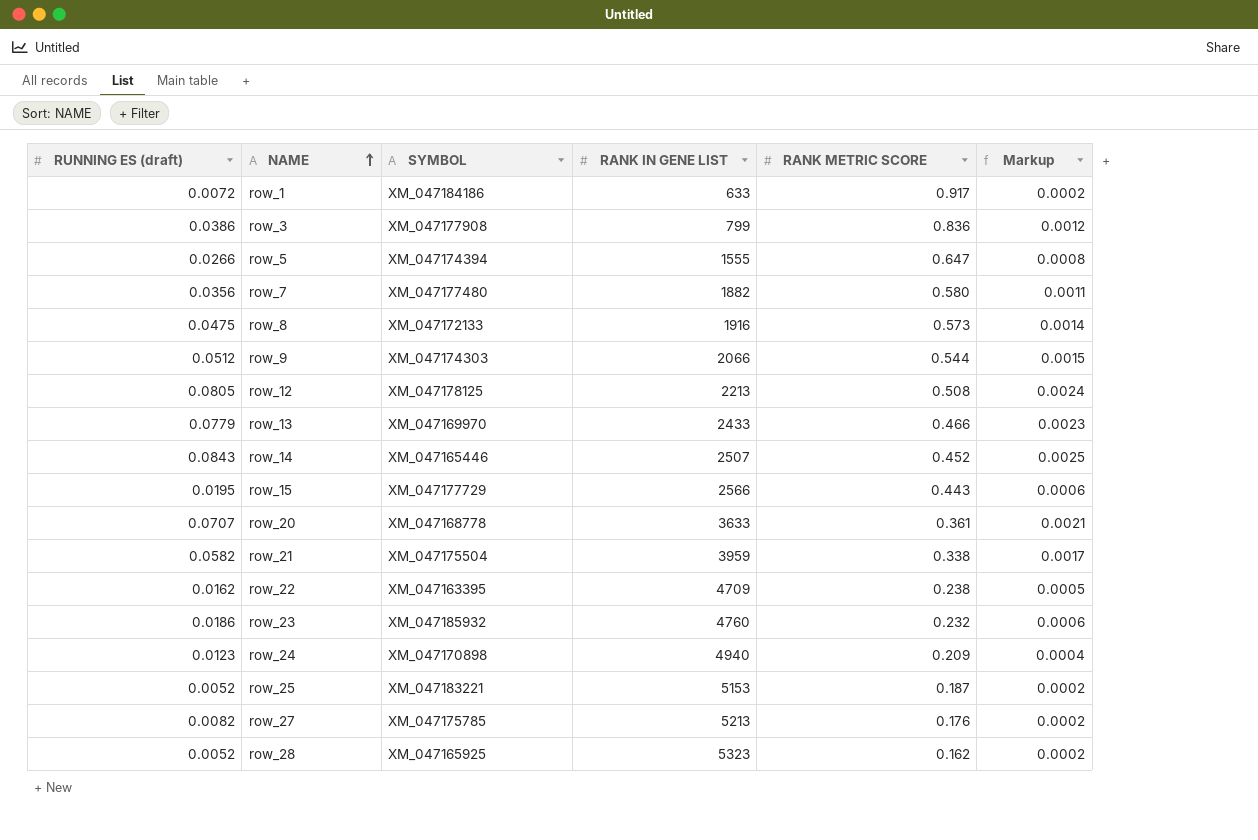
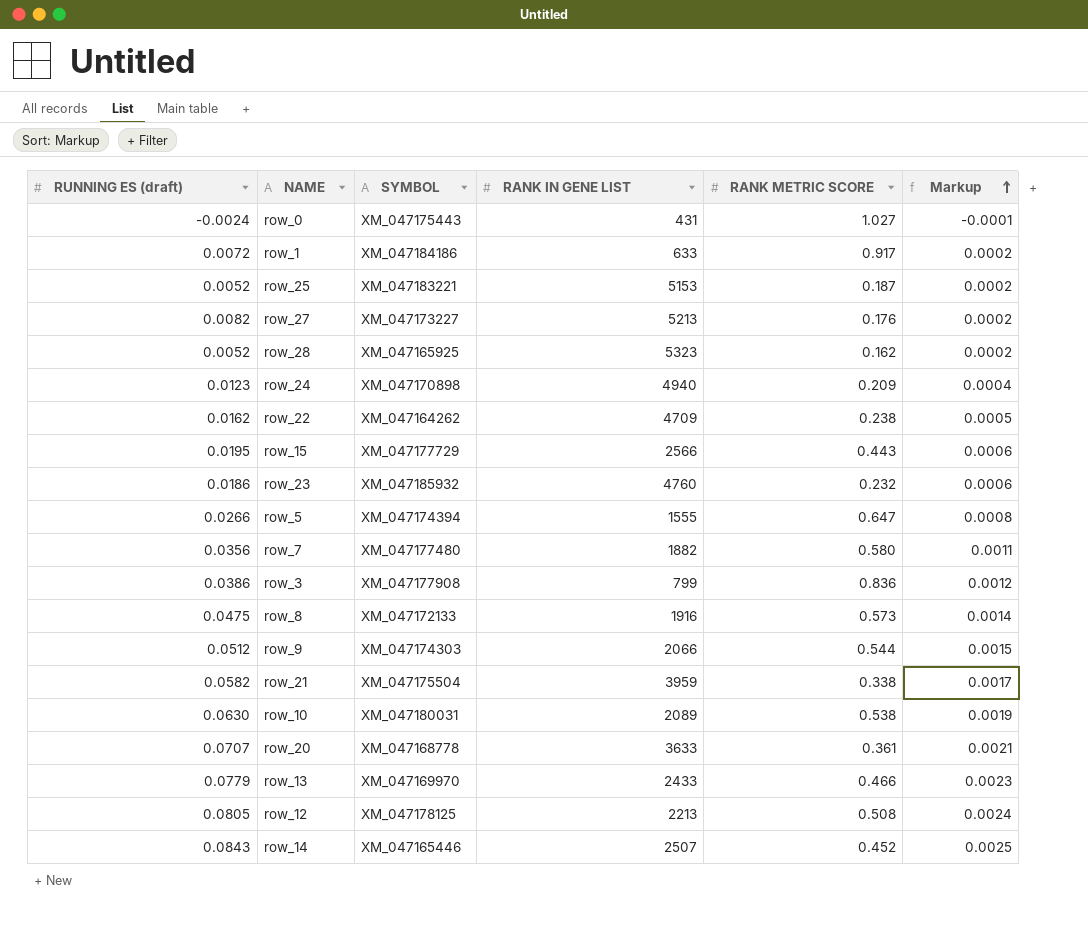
row order: NAME ascending -> Markup ascending
row row_0: none -> -0.0024 | XM_047175443 | 431 | 1.027 | -0.0001
row_27 | SYMBOL: XM_047175785 -> XM_047173227
row_22 | SYMBOL: XM_047163395 -> XM_047164262
row row_10: none -> 0.0630 | XM_047180031 | 2089 | 0.538 | 0.0019

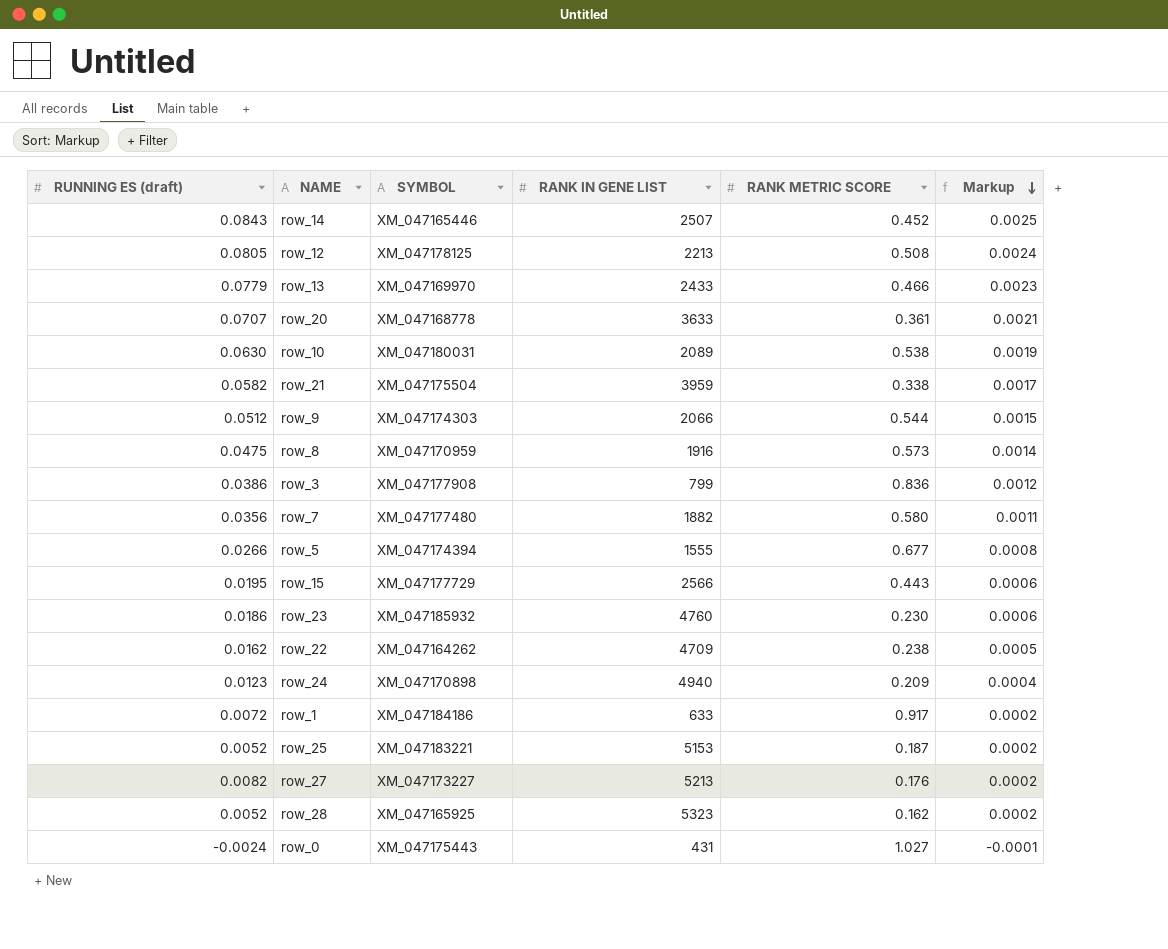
row order: Markup ascending -> Markup descending
row_8 | SYMBOL: XM_047172133 -> XM_047170959
row_5 | RANK METRIC SCORE: 0.647 -> 0.677
row_23 | RANK METRIC SCORE: 0.232 -> 0.230

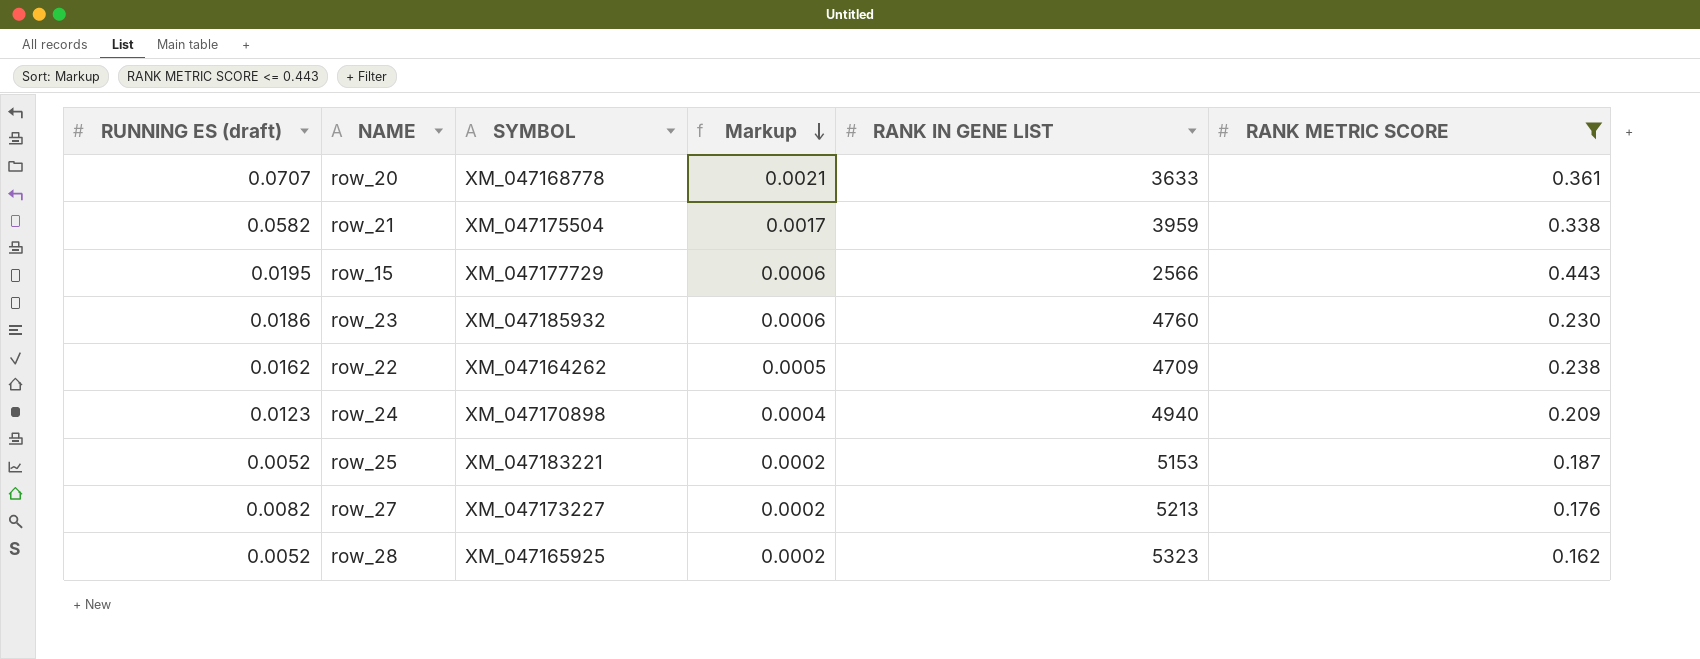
filter: none -> RANK METRIC SCORE <= 0.443
column Markup | position: 6 -> 4

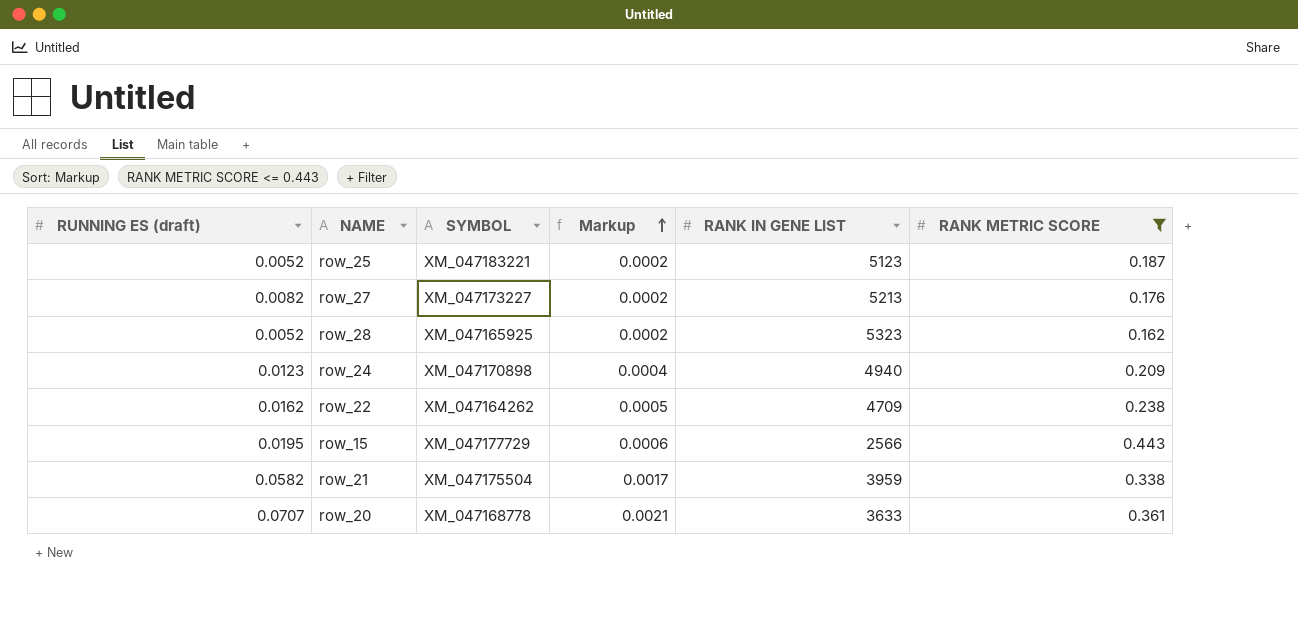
row order: Markup descending -> Markup ascending
row row_23: 0.0186 | XM_047185932 | 0.0006 | 4760 | 0.230 -> none
row_25 | RANK IN GENE LIST: 5153 -> 5123

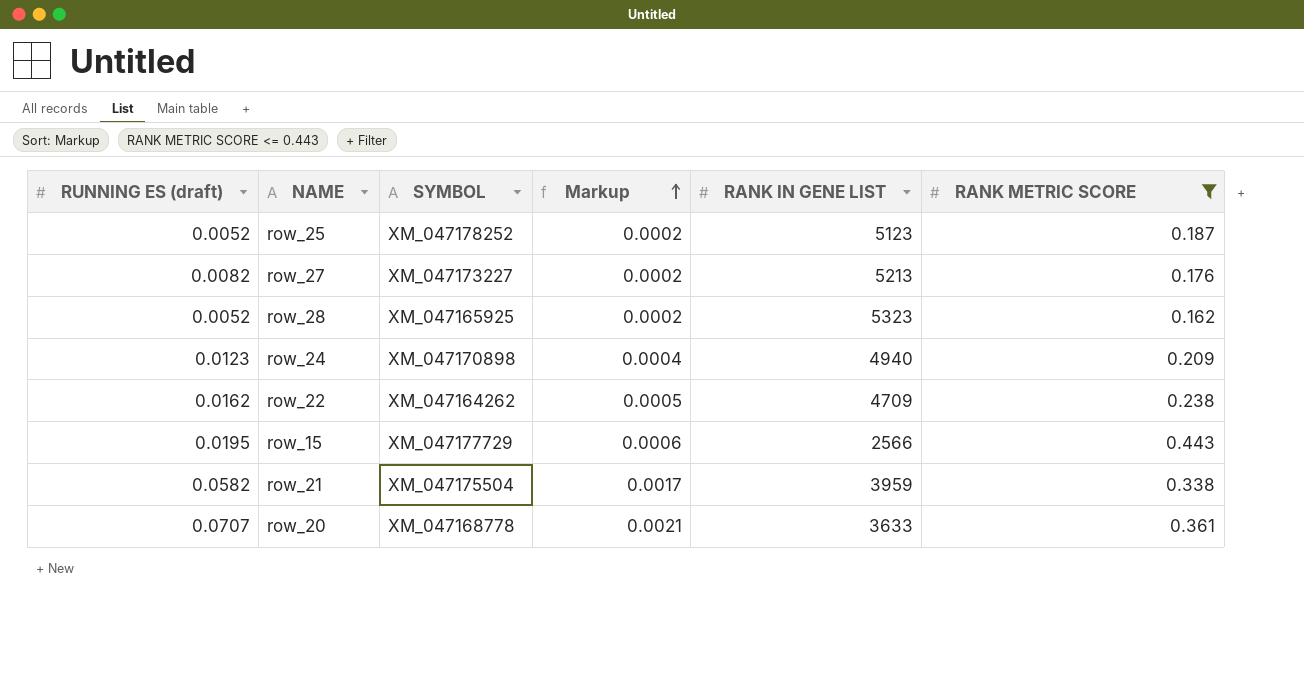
row_25 | SYMBOL: XM_047183221 -> XM_047178252

